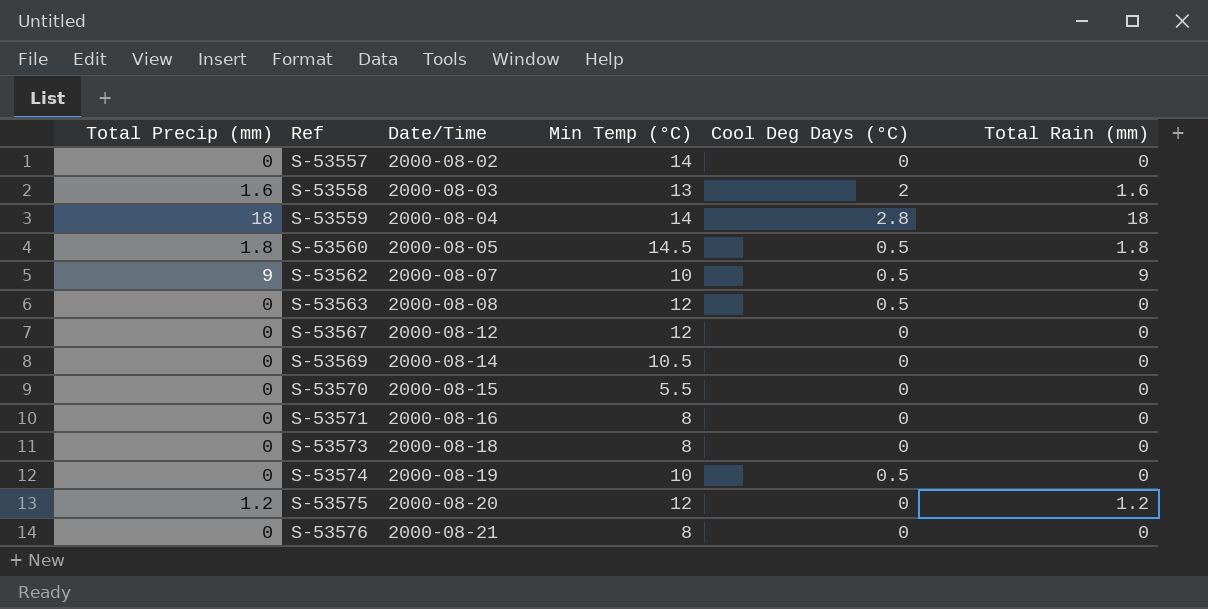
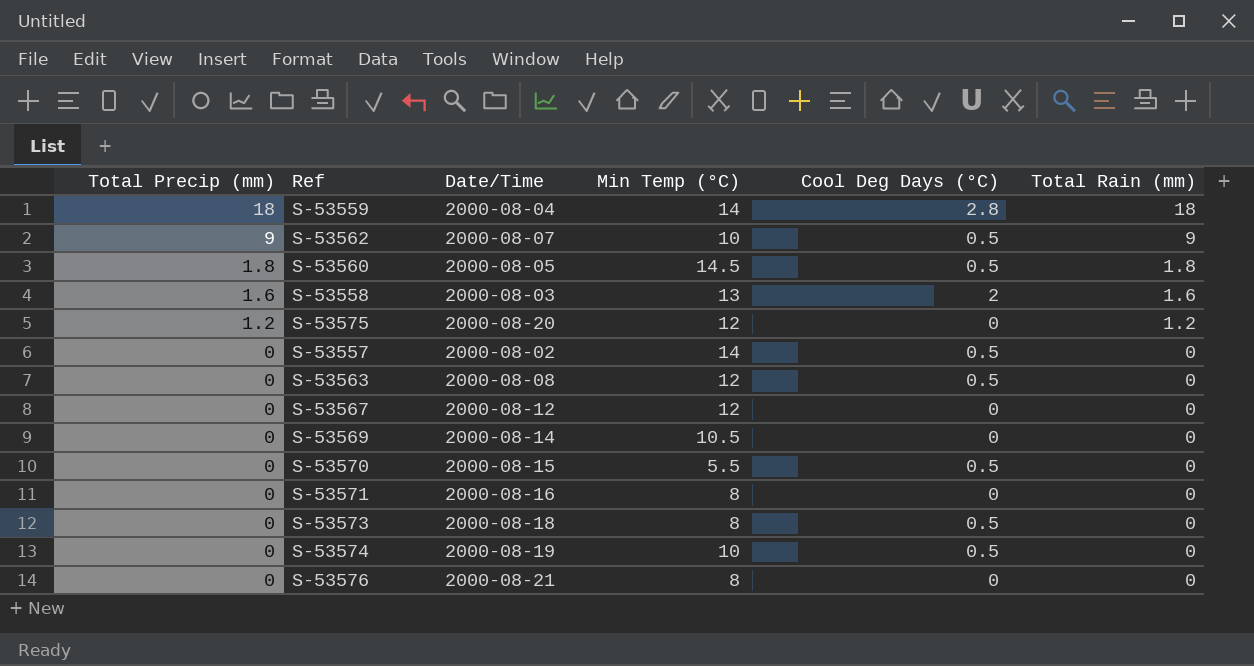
row order: Ref ascending -> Total Precip (mm) descending
S-53557 | Cool Deg Days (°C): 0 -> 0.5
S-53570 | Cool Deg Days (°C): 0 -> 0.5
S-53573 | Cool Deg Days (°C): 0 -> 0.5

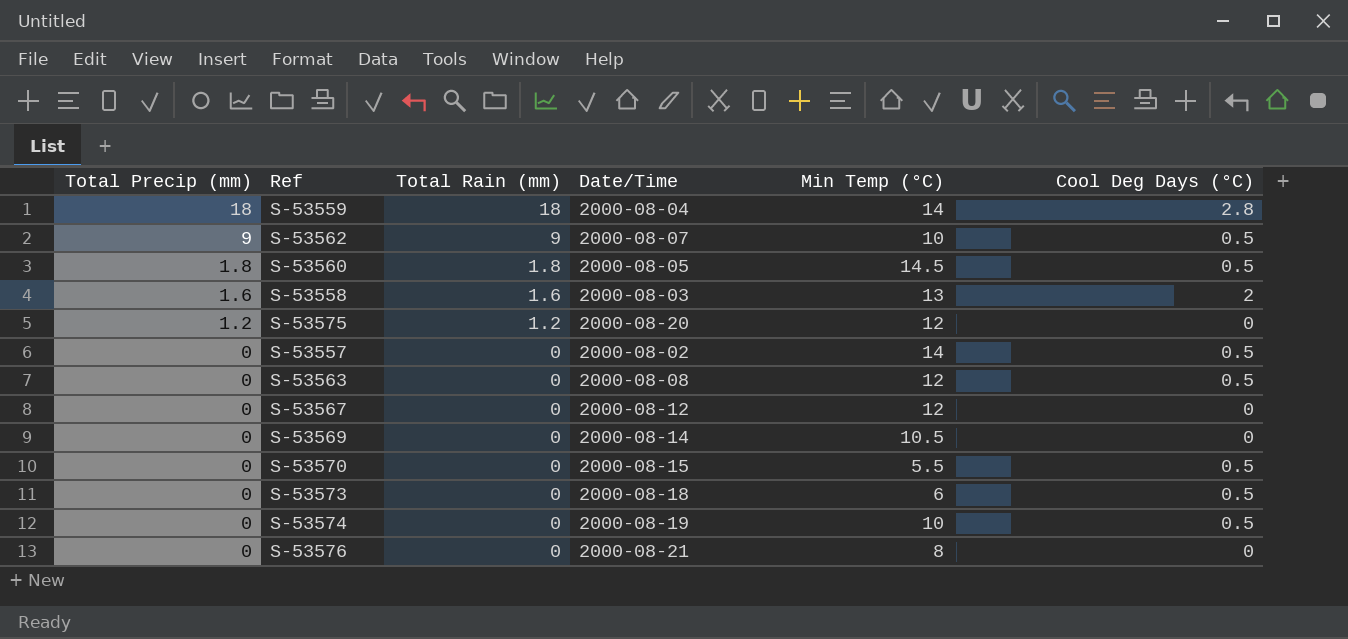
column Total Rain (mm) | position: 6 -> 3
row S-53571: 0 | 2000-08-16 | 8 | 0 | 0 -> none
S-53573 | Min Temp (°C): 8 -> 6

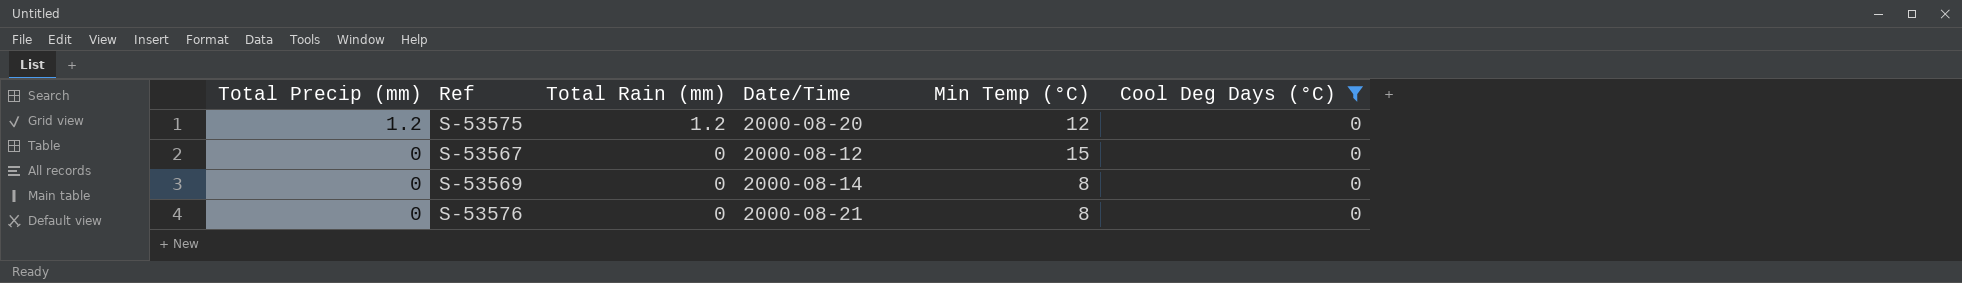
filter: none -> Cool Deg Days (°C) = 0
S-53567 | Min Temp (°C): 12 -> 15
S-53569 | Min Temp (°C): 10.5 -> 8

